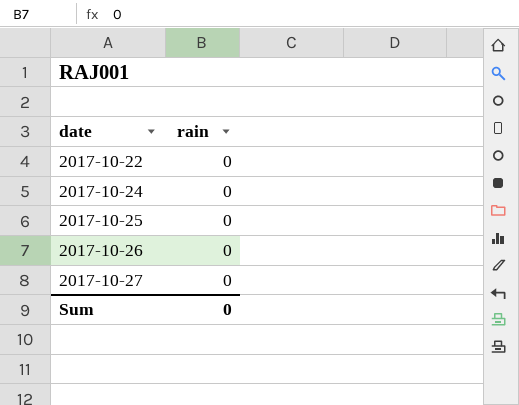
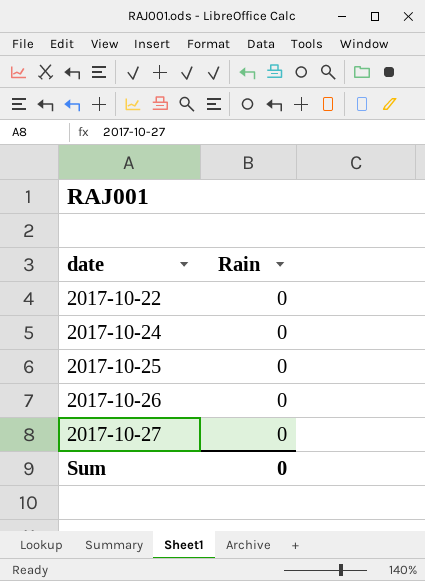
column name: rain -> Rain

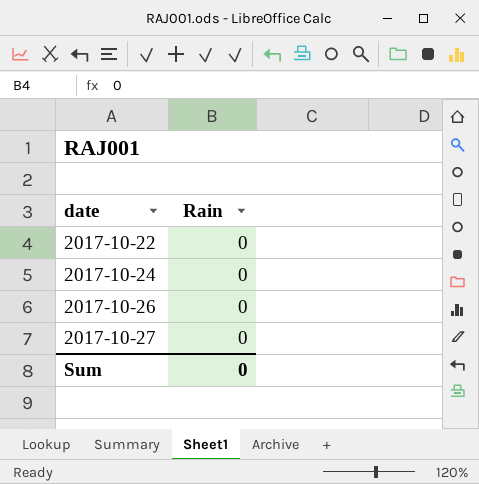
row 2017-10-25: 0 -> none

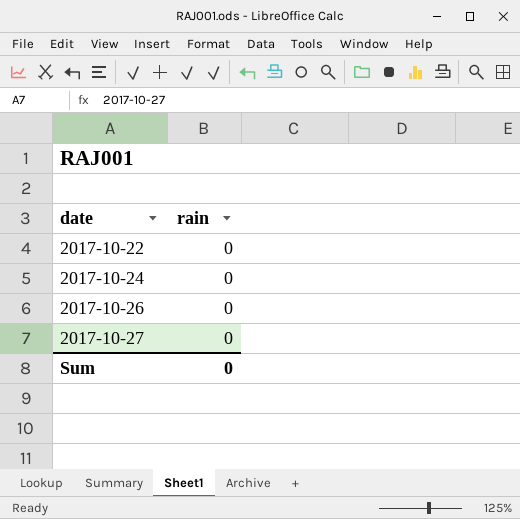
column name: Rain -> rain

